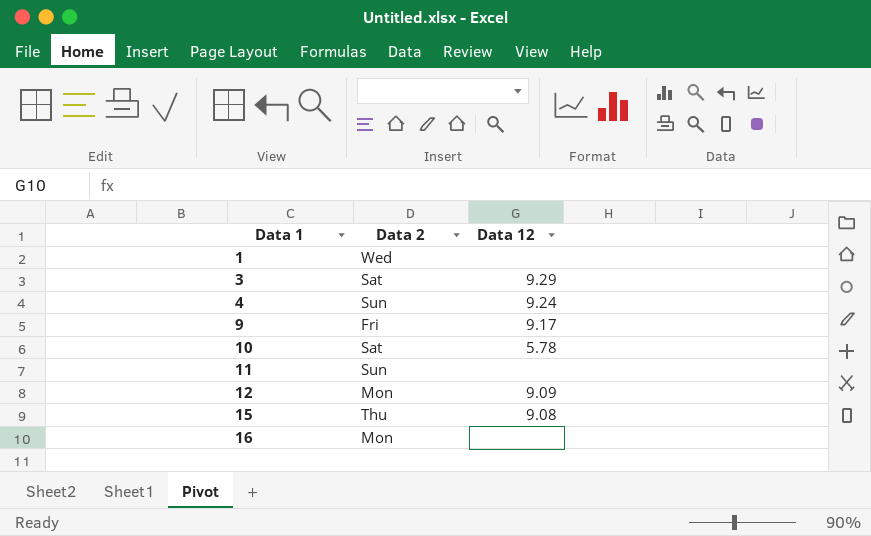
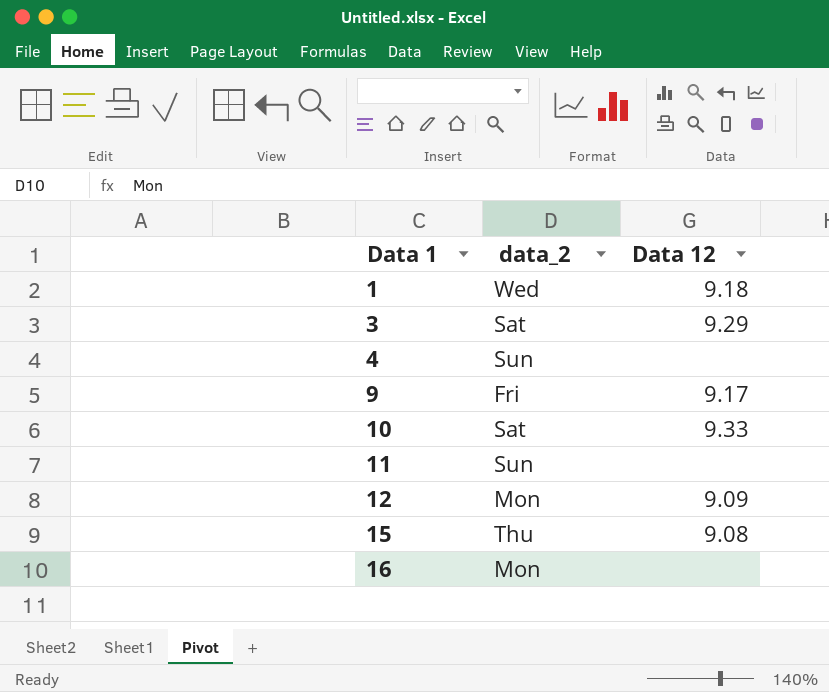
column name: Data 2 -> data_2
1 | Data 12: none -> 9.18
4 | Data 12: 9.24 -> none
10 | Data 12: 5.78 -> 9.33

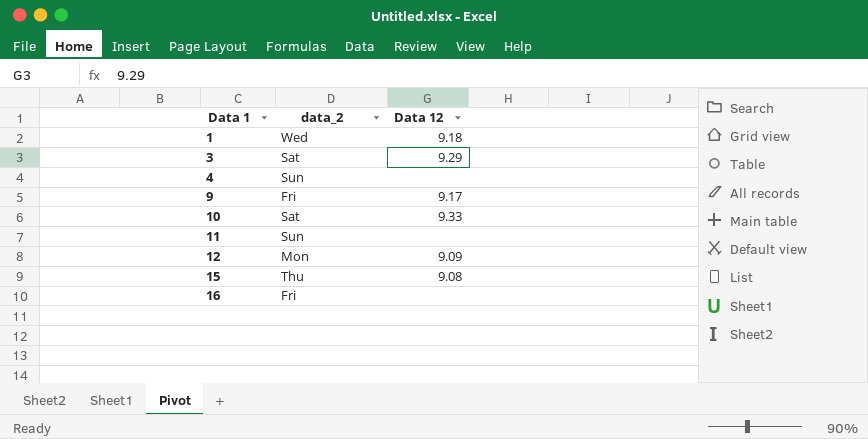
16 | data_2: Mon -> Fri

